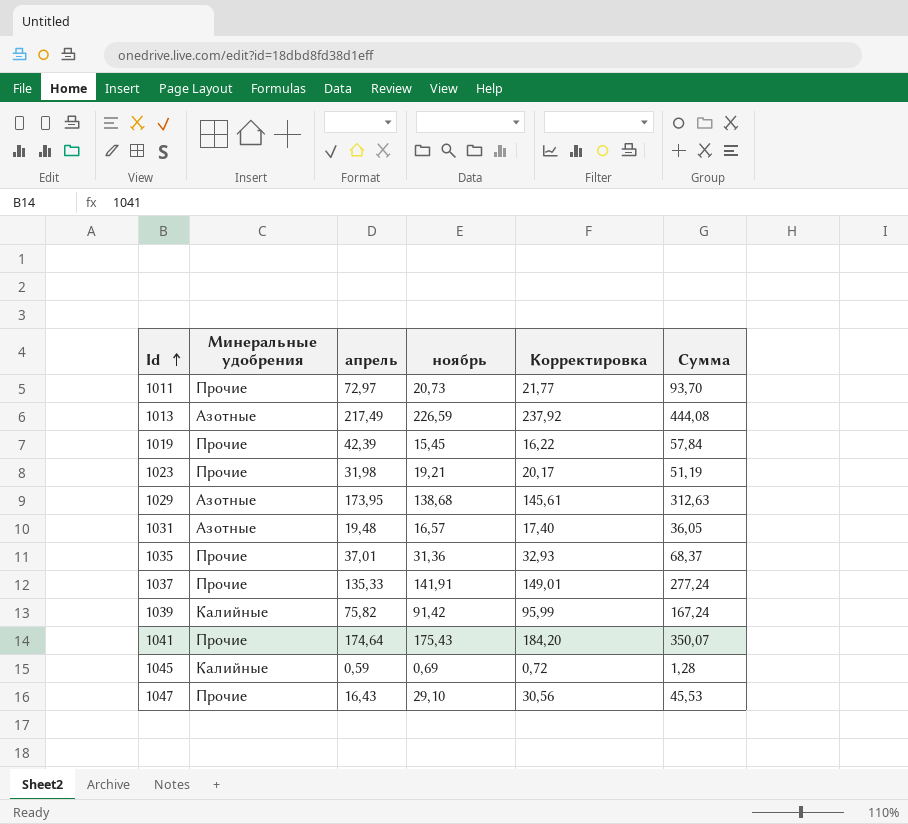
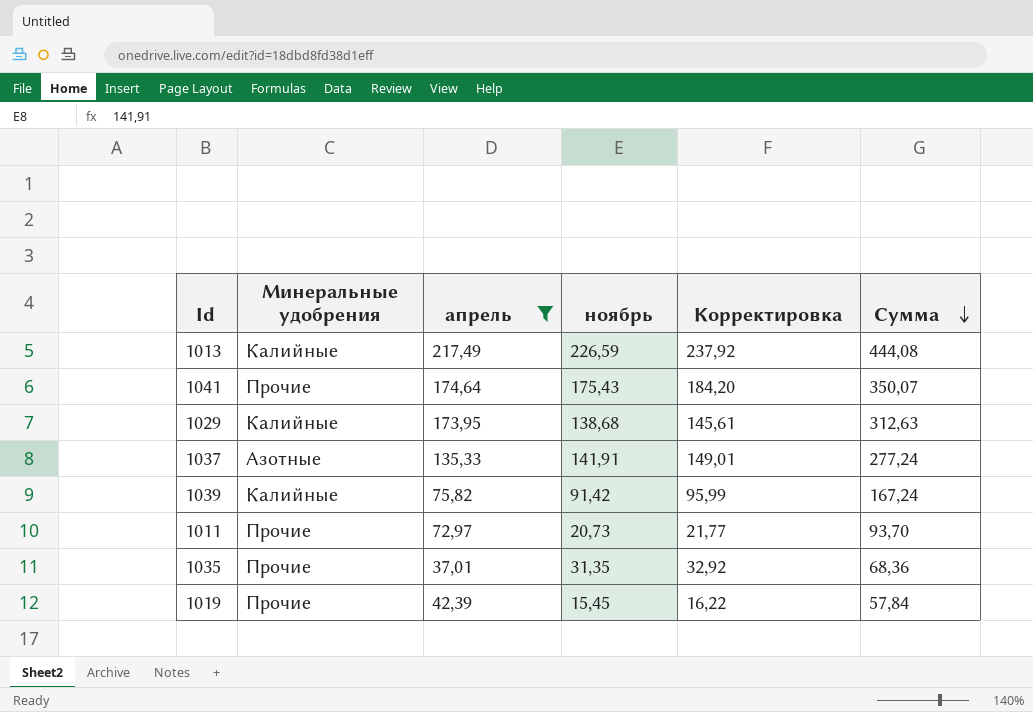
filter: none -> апрель >= 37,01
row order: Id ascending -> Сумма descending
1013 | Минеральные удобрения: Азотные -> Калийные
1029 | Минеральные удобрения: Азотные -> Калийные
1037 | Минеральные удобрения: Прочие -> Азотные
1035 | ноябрь: 31,36 -> 31,35
1035 | Корректировка: 32,93 -> 32,92
1035 | Сумма: 68,37 -> 68,36

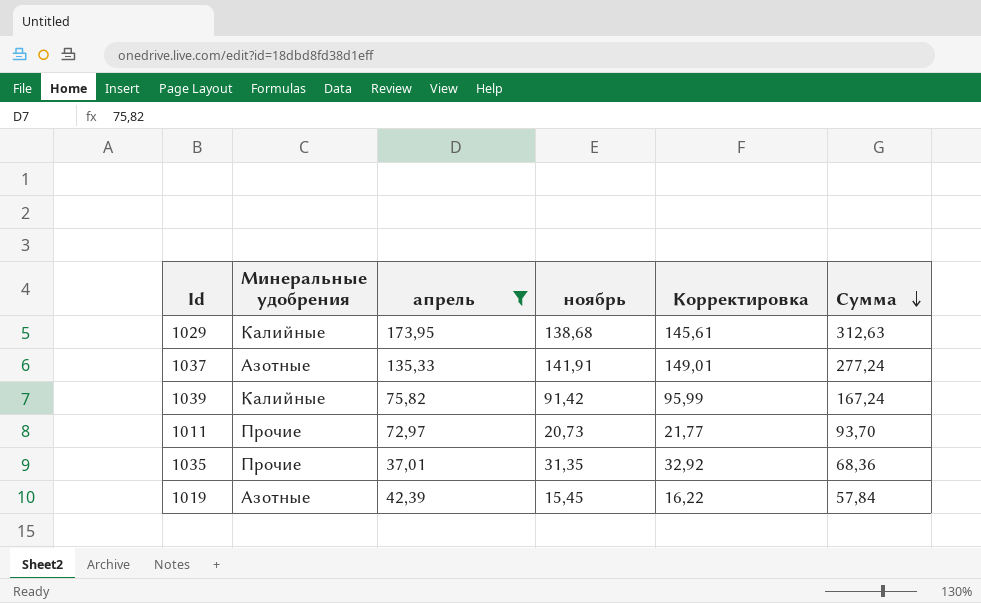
row 1013: Калийные | 217,49 | 226,59 | 237,92 | 444,08 -> none
row 1041: Прочие | 174,64 | 175,43 | 184,20 | 350,07 -> none
1019 | Минеральные удобрения: Прочие -> Азотные

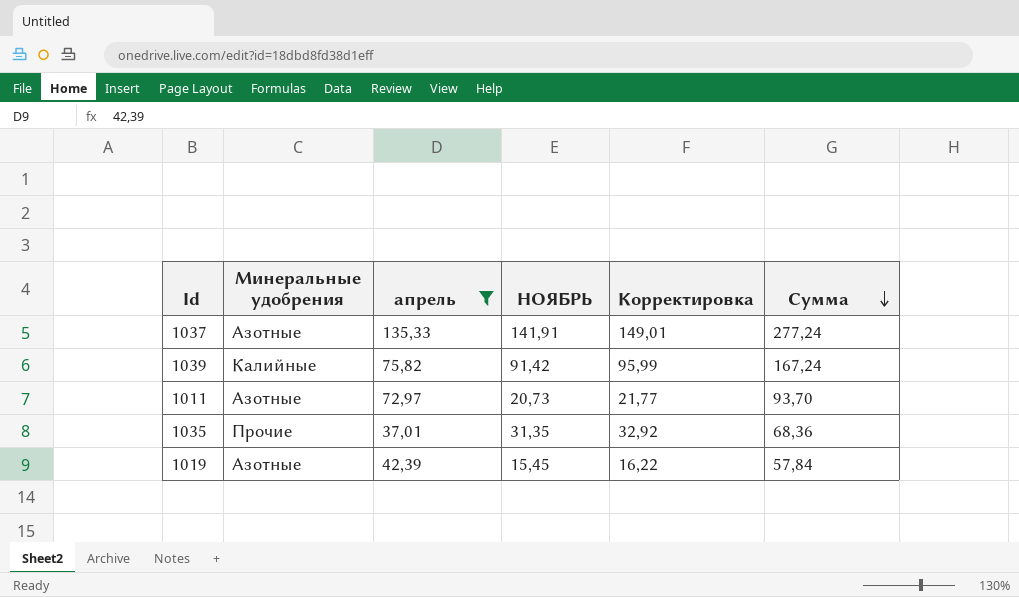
column name: ноябрь -> НОЯБРЬ
row 1029: Калийные | 173,95 | 138,68 | 145,61 | 312,63 -> none
1011 | Минеральные удобрения: Прочие -> Азотные

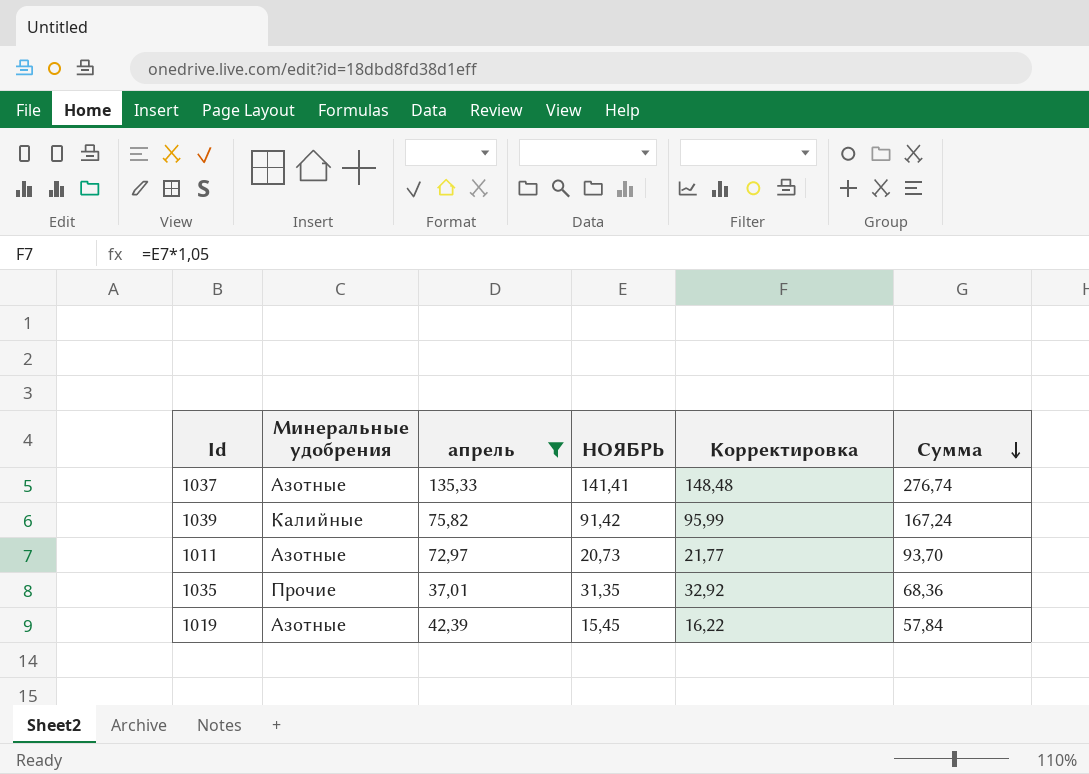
1037 | НОЯБРЬ: 141,91 -> 141,41
1037 | Корректировка: 149,01 -> 148,48
1037 | Сумма: 277,24 -> 276,74

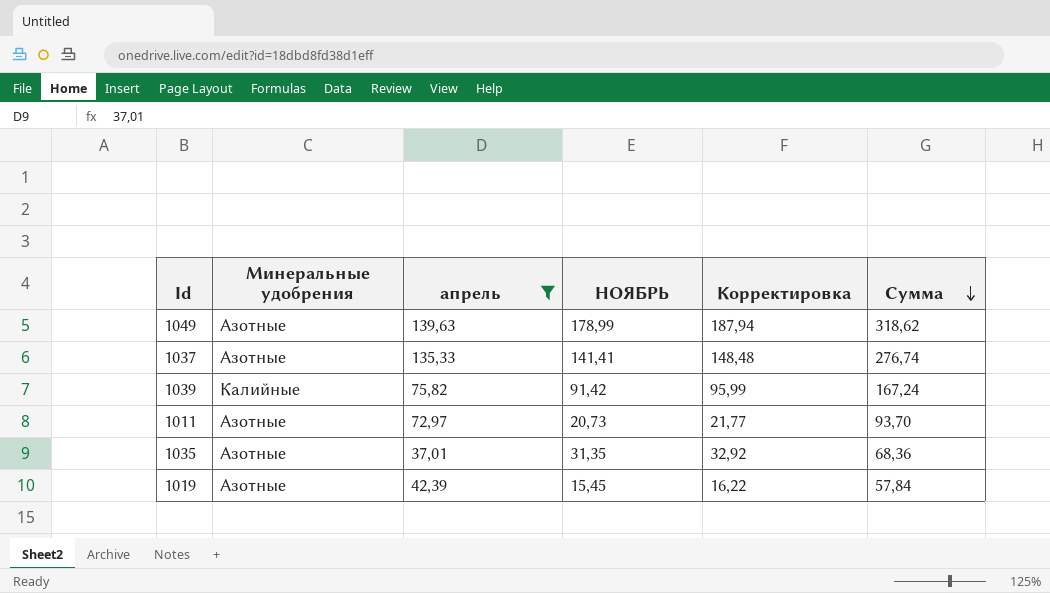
row 1049: none -> Азотные | 139,63 | 178,99 | 187,94 | 318,62
1035 | Минеральные удобрения: Прочие -> Азотные

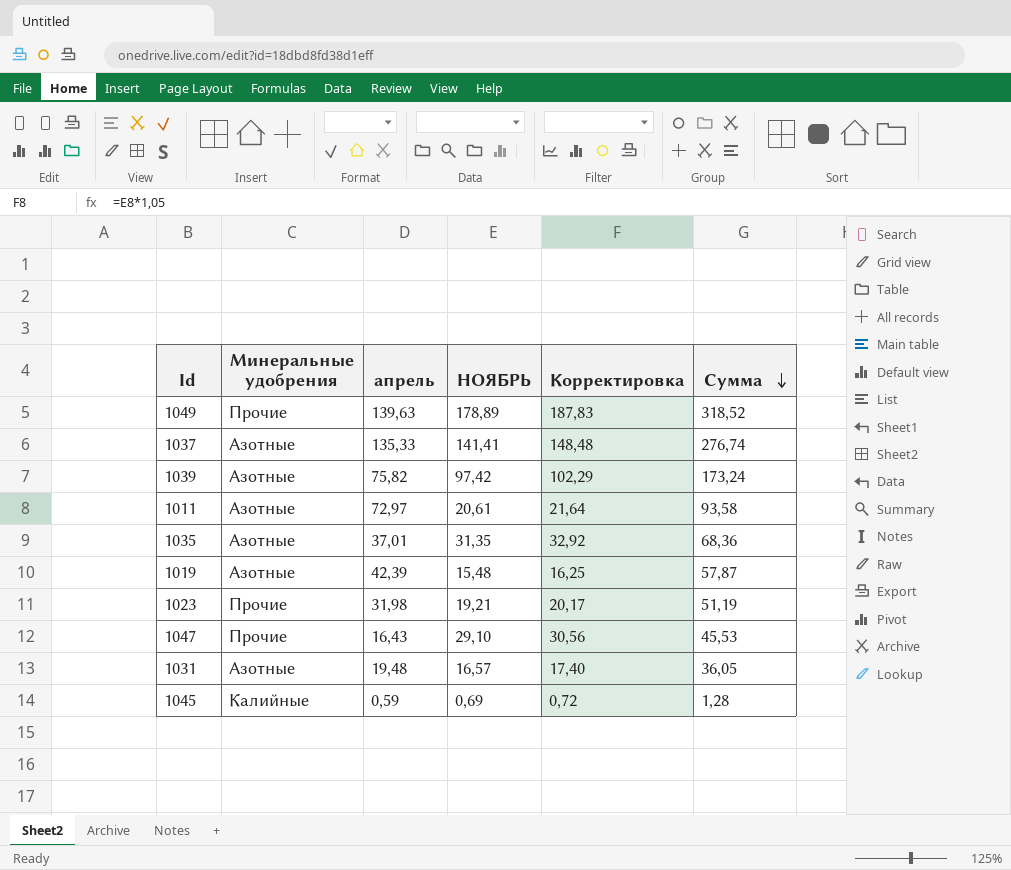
filter: апрель >= 37,01 -> none
1049 | Минеральные удобрения: Азотные -> Прочие
1049 | НОЯБРЬ: 178,99 -> 178,89
1049 | Корректировка: 187,94 -> 187,83
1049 | Сумма: 318,62 -> 318,52
1039 | Минеральные удобрения: Калийные -> Азотные
1039 | НОЯБРЬ: 91,42 -> 97,42
1039 | Корректировка: 95,99 -> 102,29
1039 | Сумма: 167,24 -> 173,24
1011 | НОЯБРЬ: 20,73 -> 20,61
1011 | Корректировка: 21,77 -> 21,64
1011 | Сумма: 93,70 -> 93,58
1019 | НОЯБРЬ: 15,45 -> 15,48
1019 | Корректировка: 16,22 -> 16,25
1019 | Сумма: 57,84 -> 57,87

